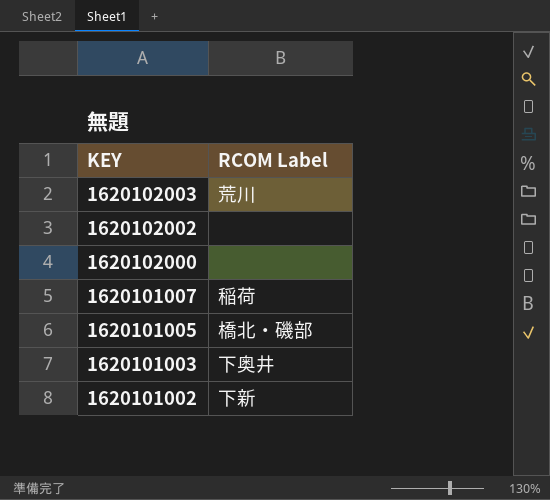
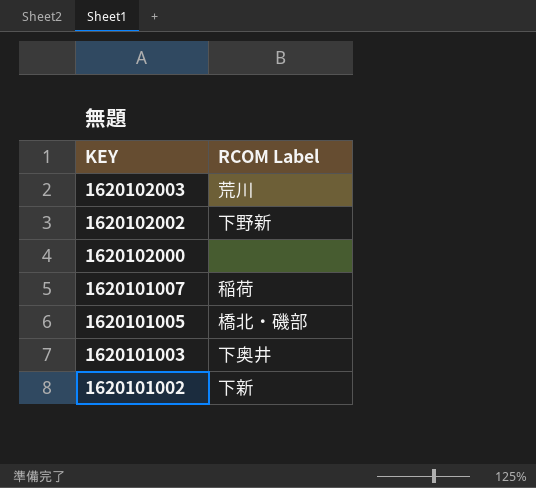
1620102002 | RCOM Label: none -> 下野新

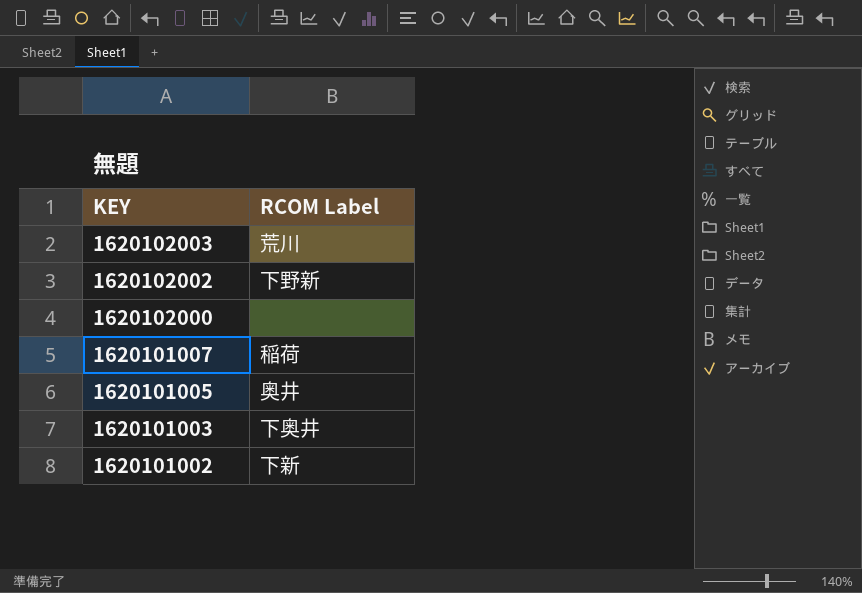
1620101005 | RCOM Label: 橋北・磯部 -> 奥井

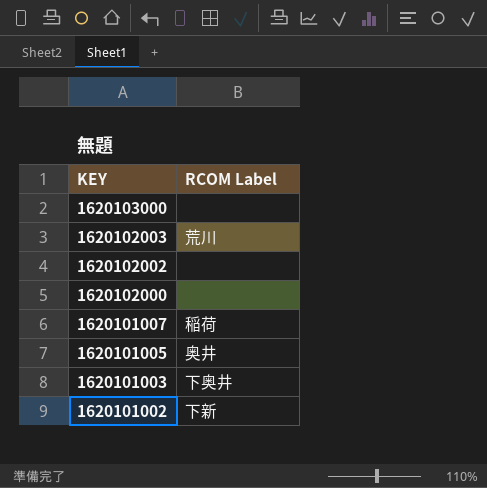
row 1620103000: none -> none
1620102002 | RCOM Label: 下野新 -> none

